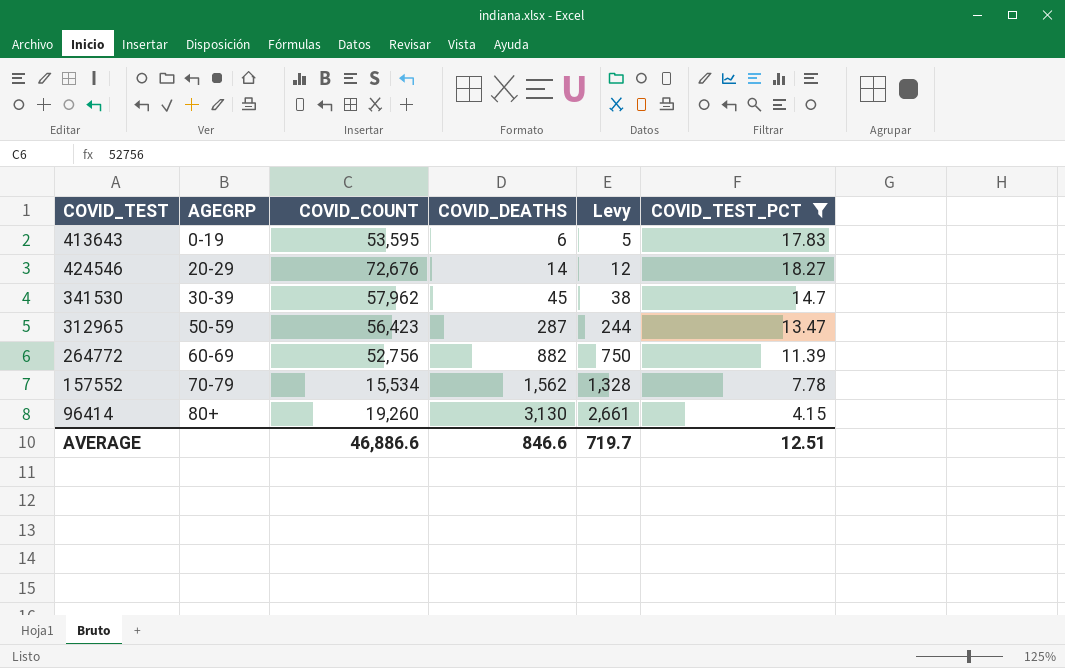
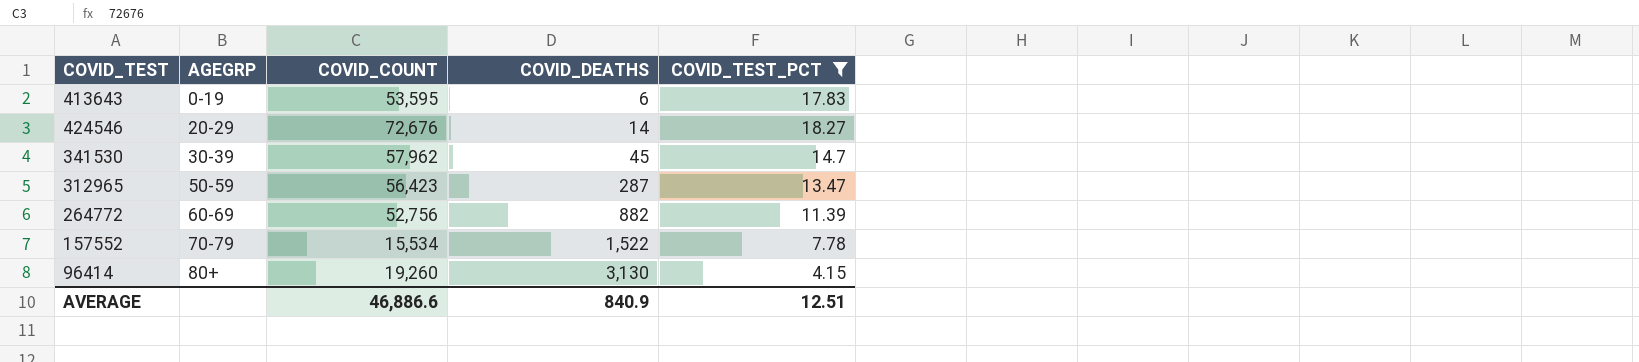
column Levy | formula: [COVID_DEATHS] * 0.85 -> none
157552 | COVID_DEATHS: 1,562 -> 1,522
AVERAGE | COVID_DEATHS: 846.6 -> 840.9

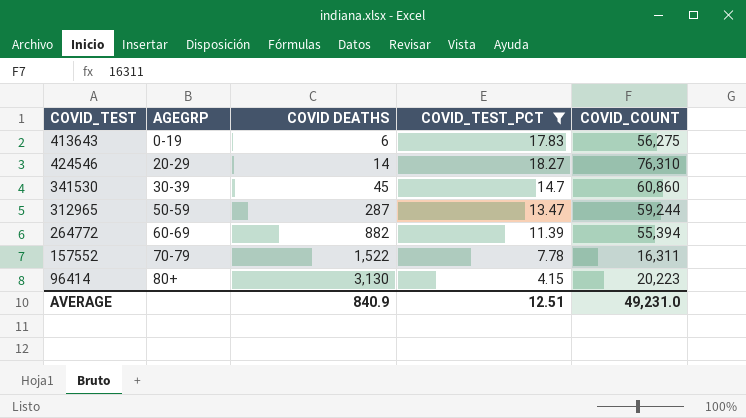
column name: COVID_DEATHS -> COVID DEATHS
column COVID_COUNT | position: 3 -> 5
413643 | COVID_COUNT: 53,595 -> 56,275
424546 | COVID_COUNT: 72,676 -> 76,310
341530 | COVID_COUNT: 57,962 -> 60,860
312965 | COVID_COUNT: 56,423 -> 59,244
264772 | COVID_COUNT: 52,756 -> 55,394
157552 | COVID_COUNT: 15,534 -> 16,311
96414 | COVID_COUNT: 19,260 -> 20,223
AVERAGE | COVID_COUNT: 46,886.6 -> 49,231.0

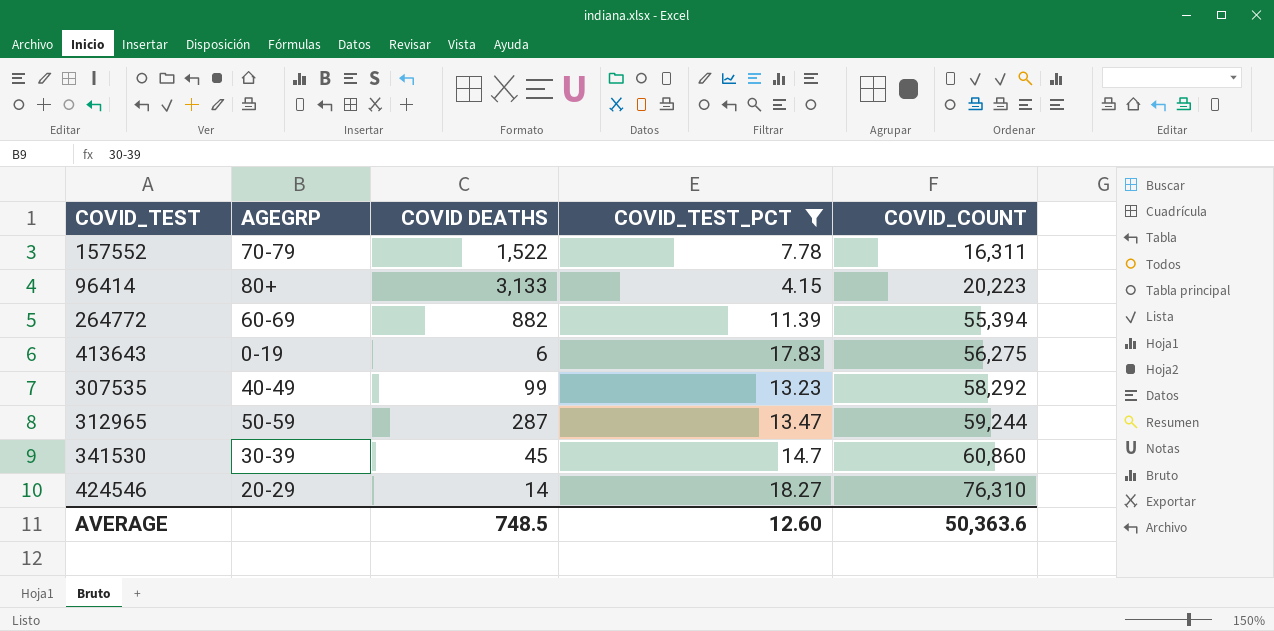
row order: AGEGRP ascending -> COVID_COUNT ascending
96414 | COVID DEATHS: 3,130 -> 3,133
row 307535: none -> 40-49 | 99 | 13.23 | 58,292
AVERAGE | COVID DEATHS: 840.9 -> 748.5
AVERAGE | COVID_TEST_PCT: 12.51 -> 12.60
AVERAGE | COVID_COUNT: 49,231.0 -> 50,363.6

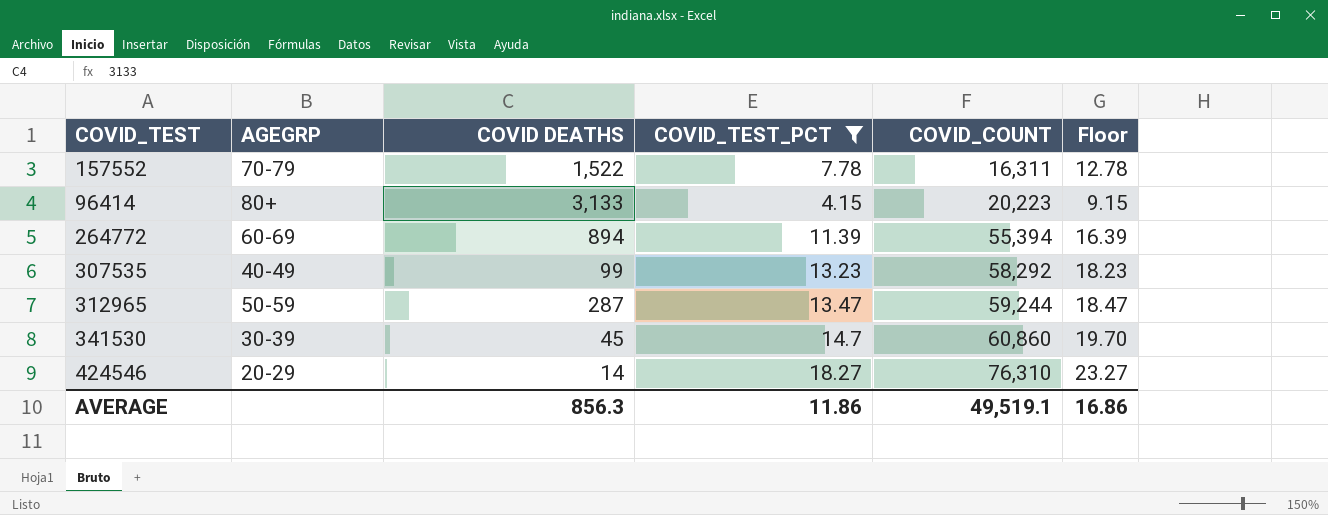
column Floor | formula: none -> [COVID_TEST_PCT] + 5
row 413643: 0-19 | 6 | 17.83 | 56,275 -> none
264772 | COVID DEATHS: 882 -> 894
AVERAGE | COVID DEATHS: 748.5 -> 856.3
AVERAGE | COVID_TEST_PCT: 12.60 -> 11.86
AVERAGE | COVID_COUNT: 50,363.6 -> 49,519.1

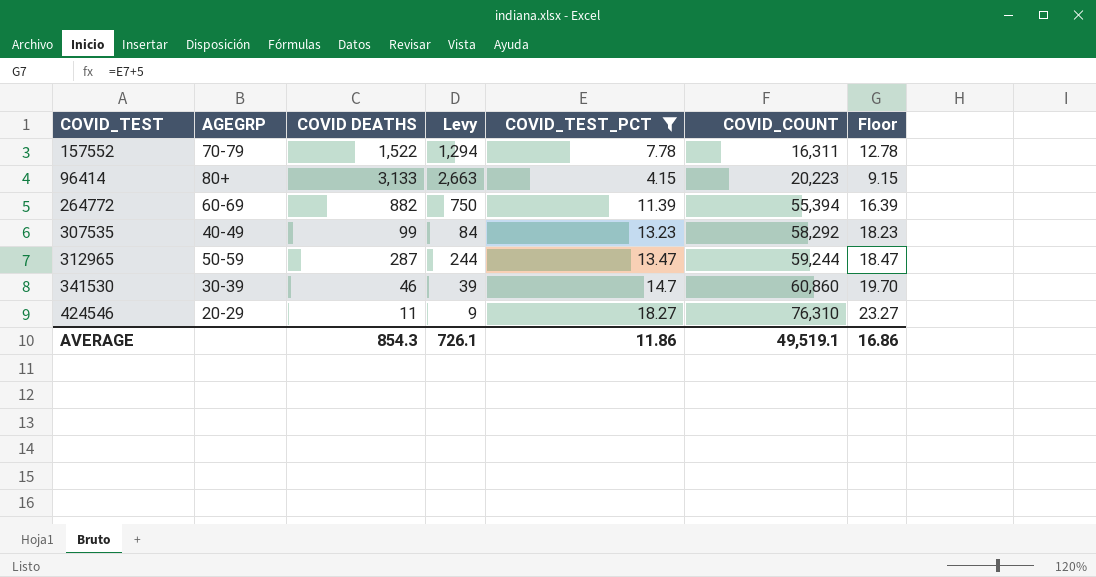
column Levy | formula: none -> [COVID DEATHS] * 0.85
264772 | COVID DEATHS: 894 -> 882
341530 | COVID DEATHS: 45 -> 46
424546 | COVID DEATHS: 14 -> 11
AVERAGE | COVID DEATHS: 856.3 -> 854.3

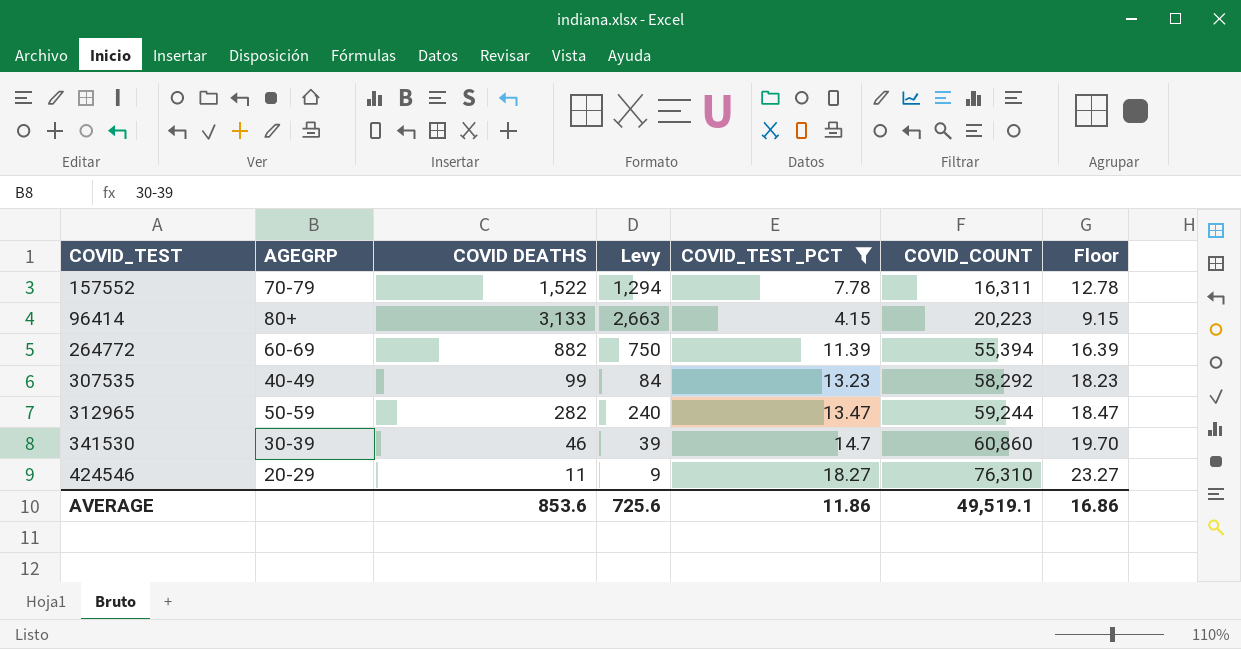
312965 | COVID DEATHS: 287 -> 282
312965 | Levy: 244 -> 240
AVERAGE | COVID DEATHS: 854.3 -> 853.6
AVERAGE | Levy: 726.1 -> 725.6

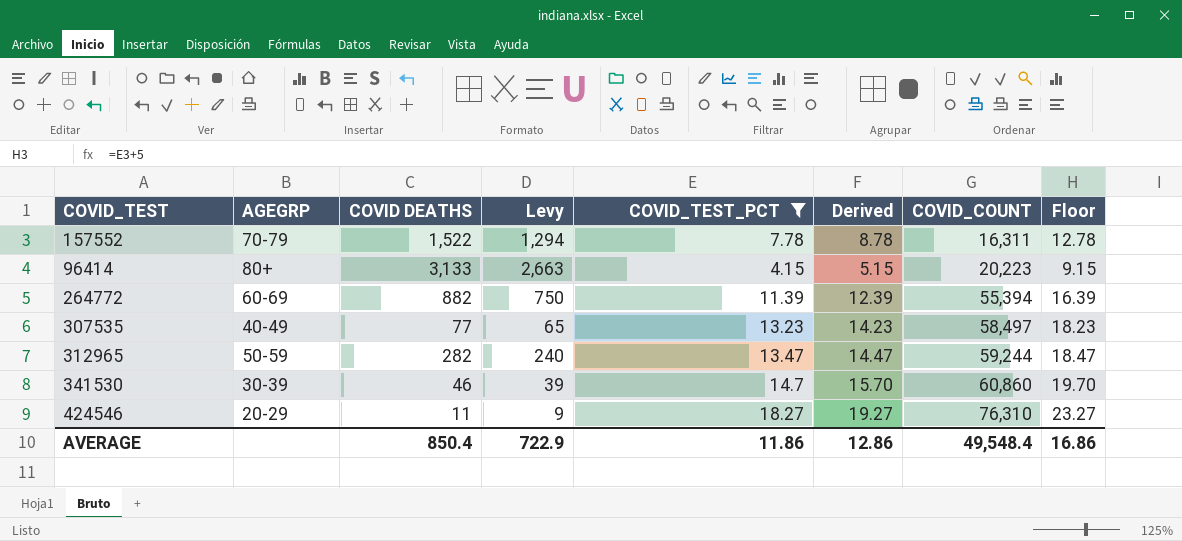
column Derived | formula: none -> [COVID_TEST_PCT] + 1
307535 | COVID DEATHS: 99 -> 77
307535 | Levy: 84 -> 65
307535 | COVID_COUNT: 58,292 -> 58,497
AVERAGE | COVID DEATHS: 853.6 -> 850.4
AVERAGE | Levy: 725.6 -> 722.9
AVERAGE | COVID_COUNT: 49,519.1 -> 49,548.4

